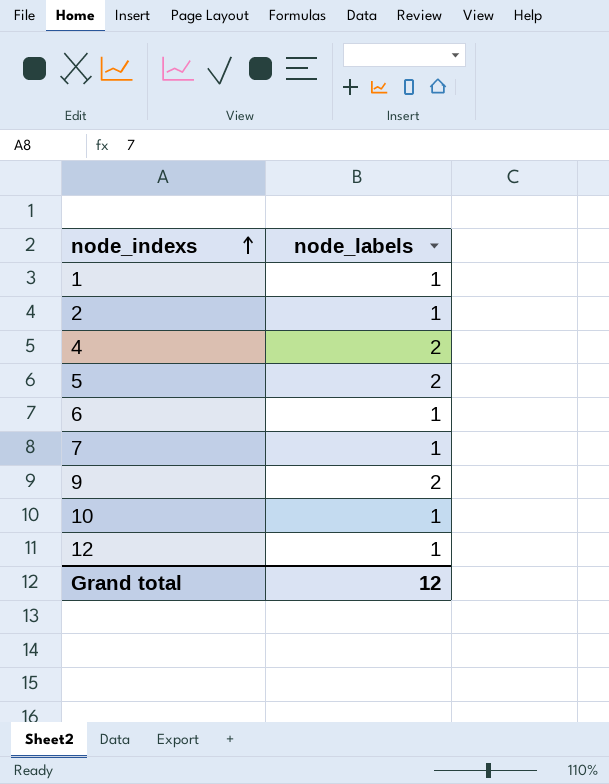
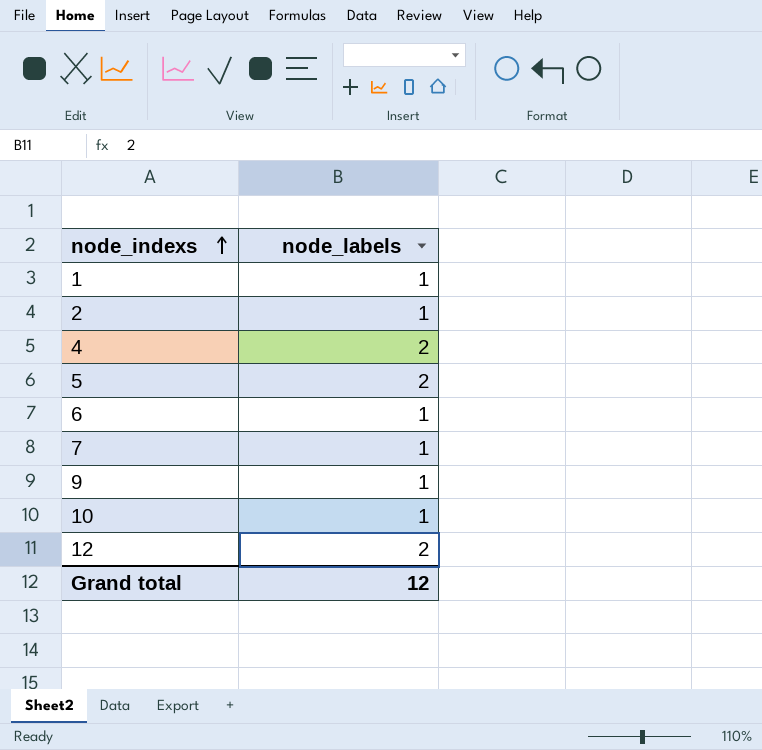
9 | node_labels: 2 -> 1
12 | node_labels: 1 -> 2

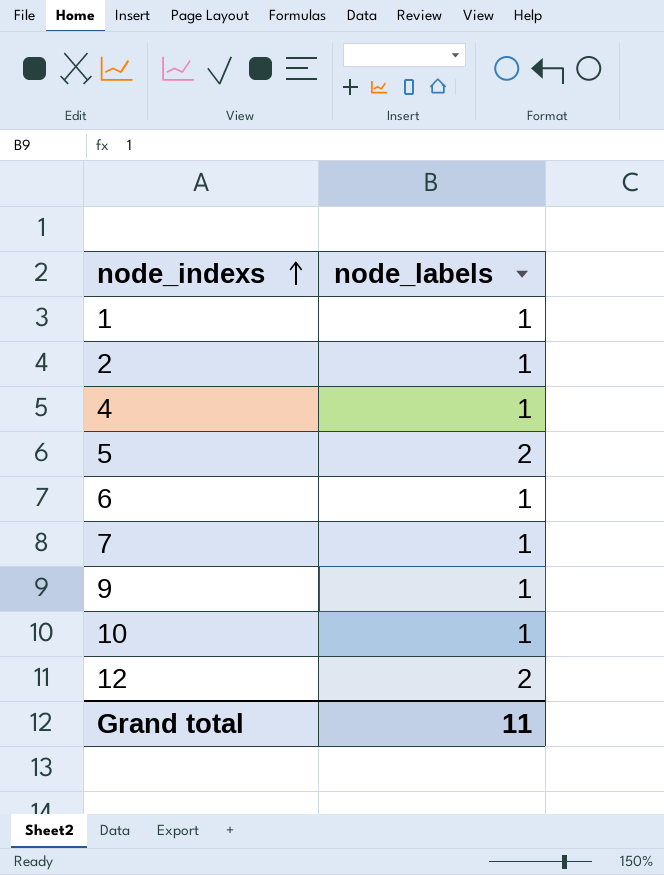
4 | node_labels: 2 -> 1
Grand total | node_labels: 12 -> 11

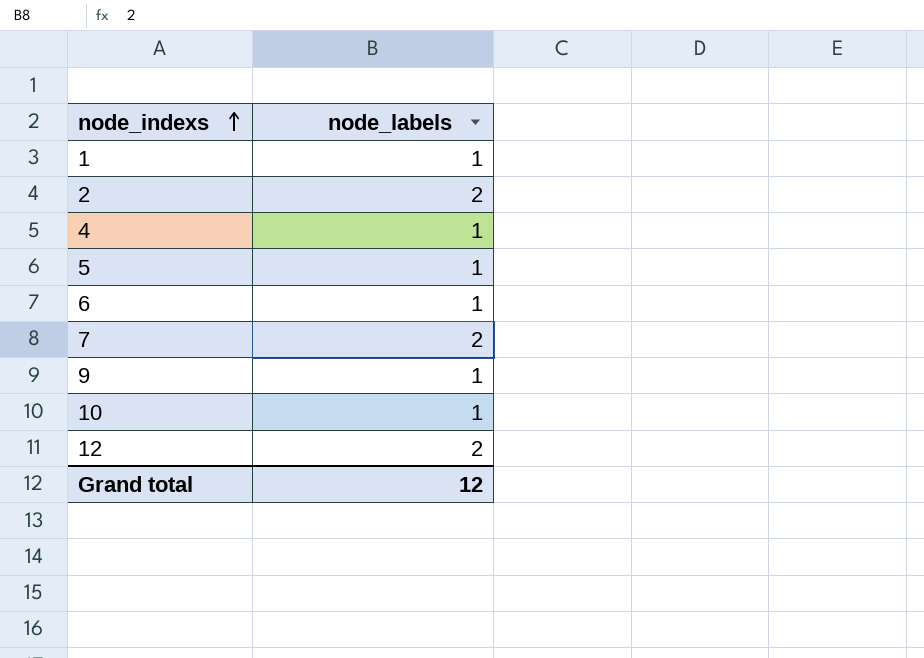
2 | node_labels: 1 -> 2
5 | node_labels: 2 -> 1
7 | node_labels: 1 -> 2
Grand total | node_labels: 11 -> 12

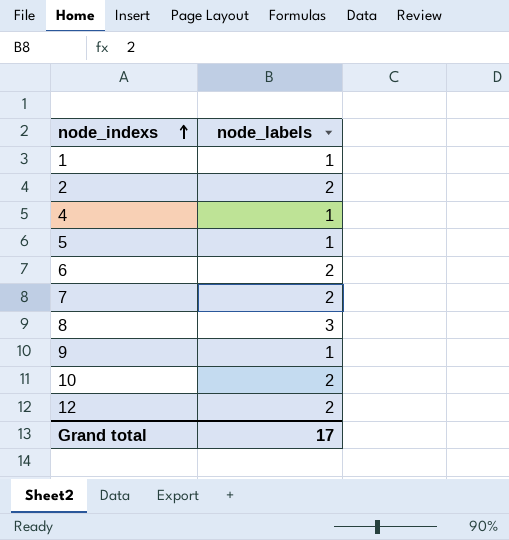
6 | node_labels: 1 -> 2
row 8: none -> 3
10 | node_labels: 1 -> 2
Grand total | node_labels: 12 -> 17

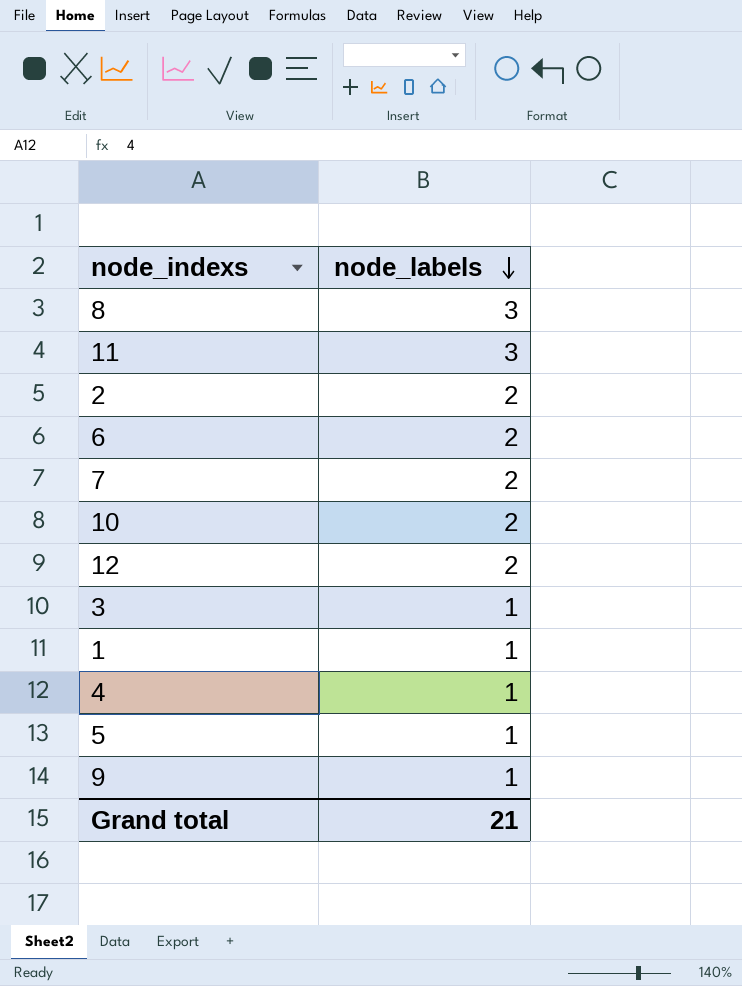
row order: node_indexs ascending -> node_labels descending
row 11: none -> 3
row 3: none -> 1
Grand total | node_labels: 17 -> 21

